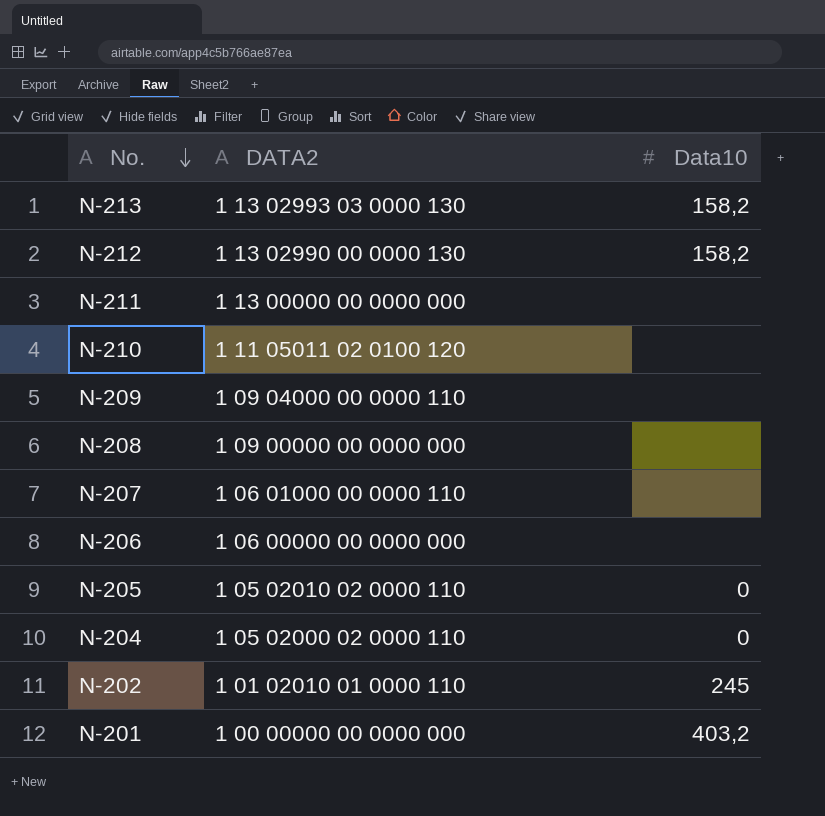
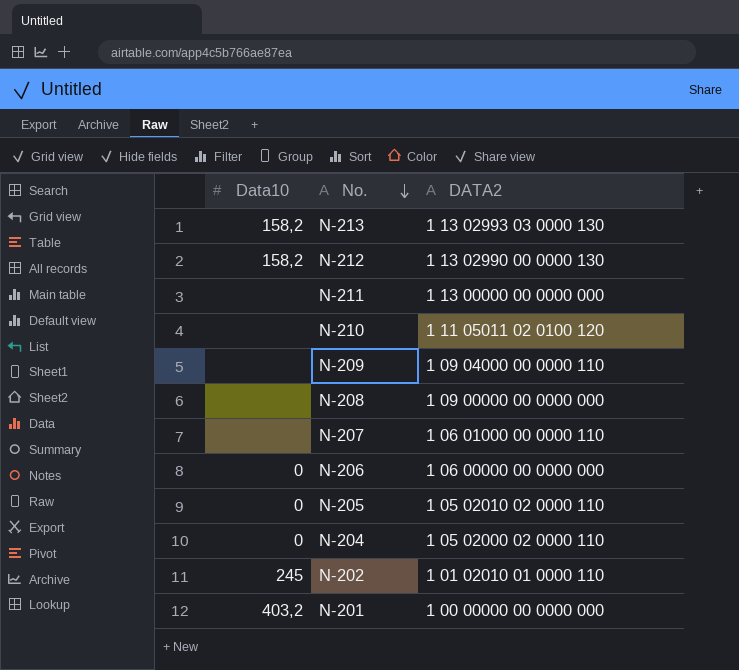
column Data10 | position: 3 -> 1
N-206 | Data10: none -> 0

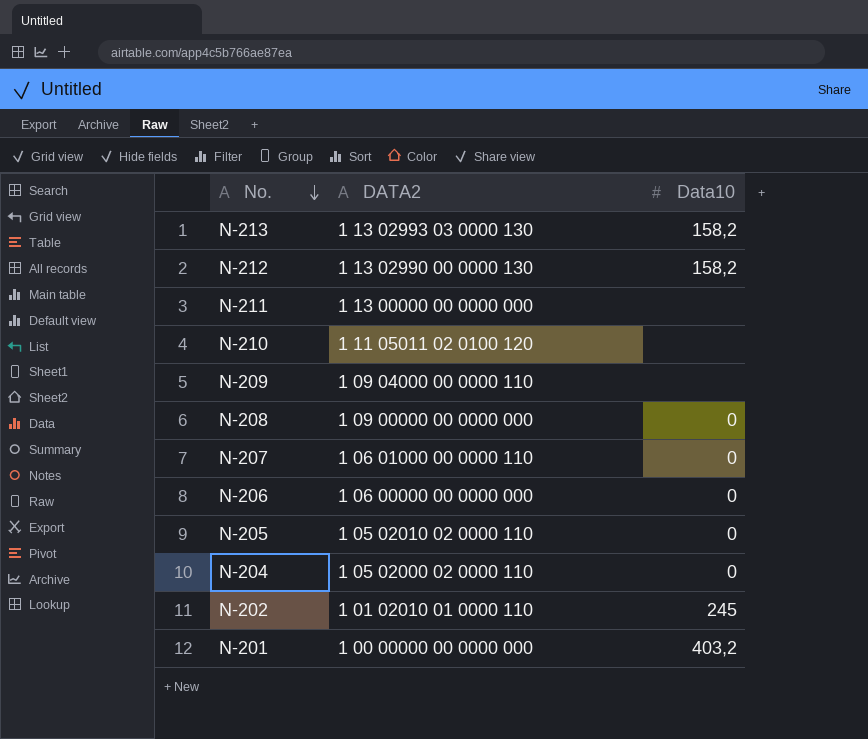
column Data10 | position: 1 -> 3
N-208 | Data10: none -> 0
N-207 | Data10: none -> 0

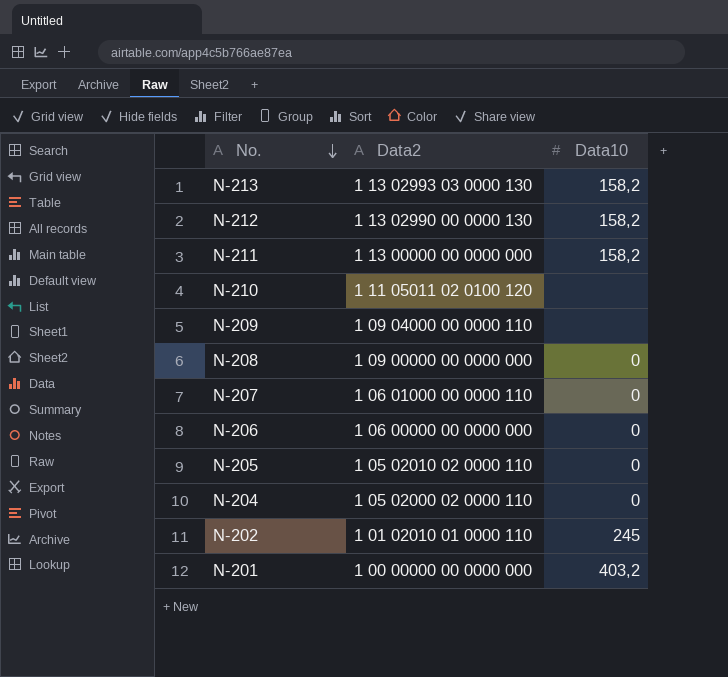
column name: DATA2 -> Data2
N-211 | Data10: none -> 158,2

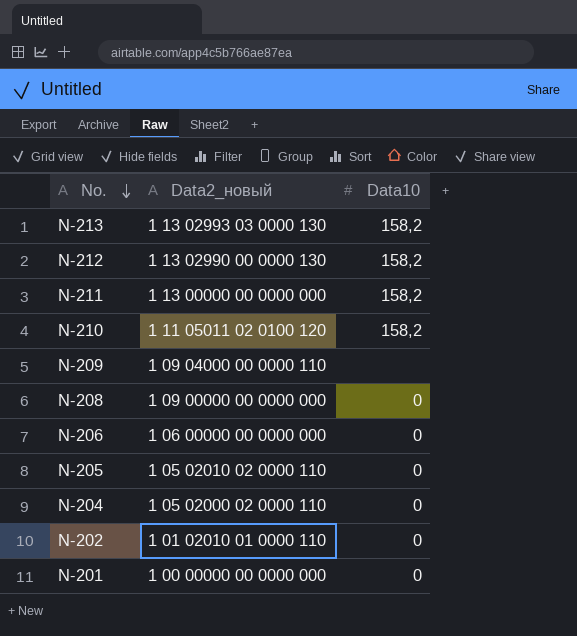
column name: Data2 -> Data2_новый
row N-207: 1 06 01000 00 0000 110 | 0 -> none
N-210 | Data10: none -> 158,2
N-202 | Data10: 245 -> 0
N-201 | Data10: 403,2 -> 0

